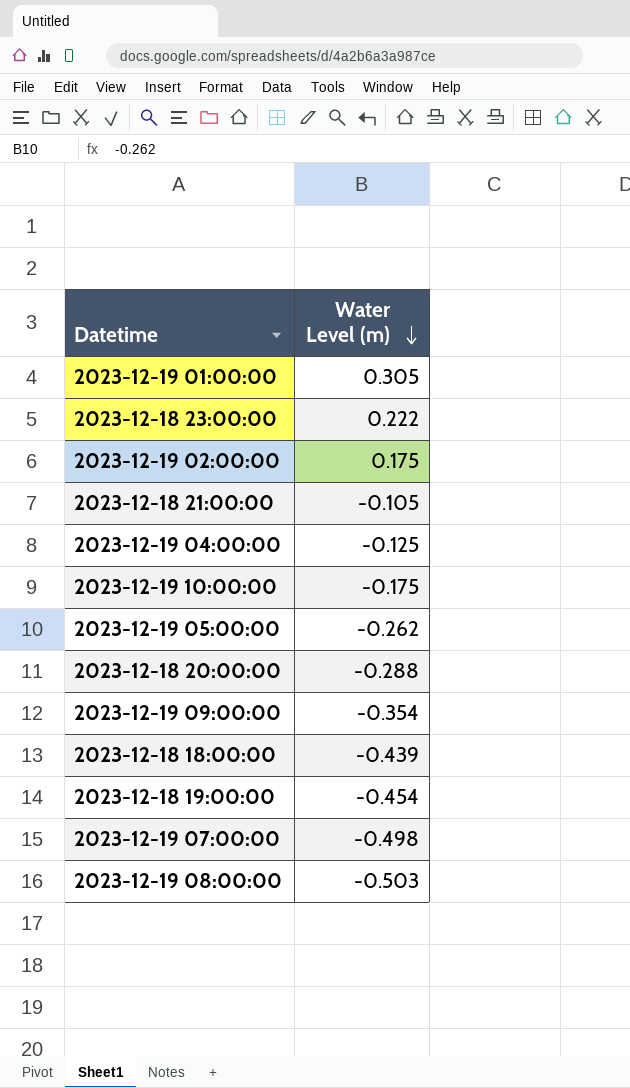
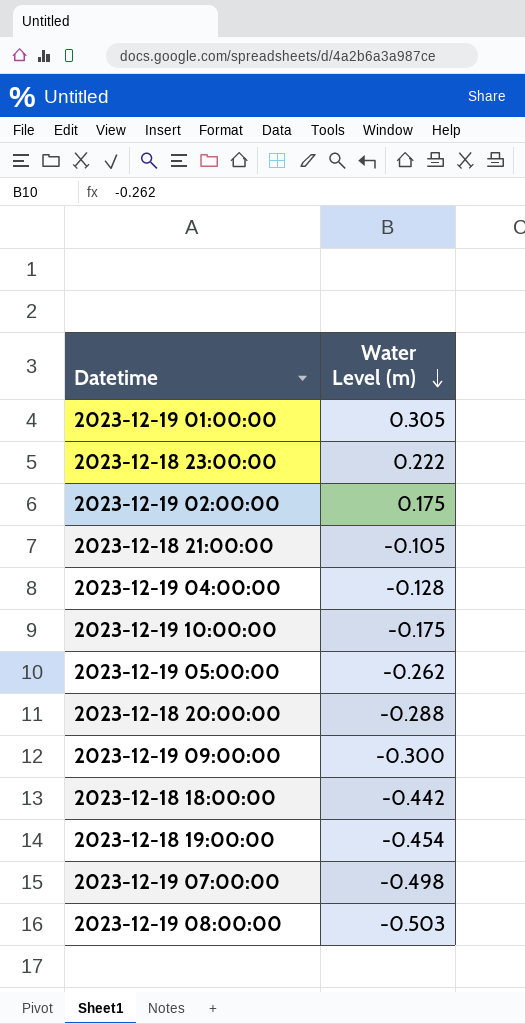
2023-12-19 04:00:00 | Water Level (m): -0.125 -> -0.128
2023-12-19 09:00:00 | Water Level (m): -0.354 -> -0.300
2023-12-18 18:00:00 | Water Level (m): -0.439 -> -0.442

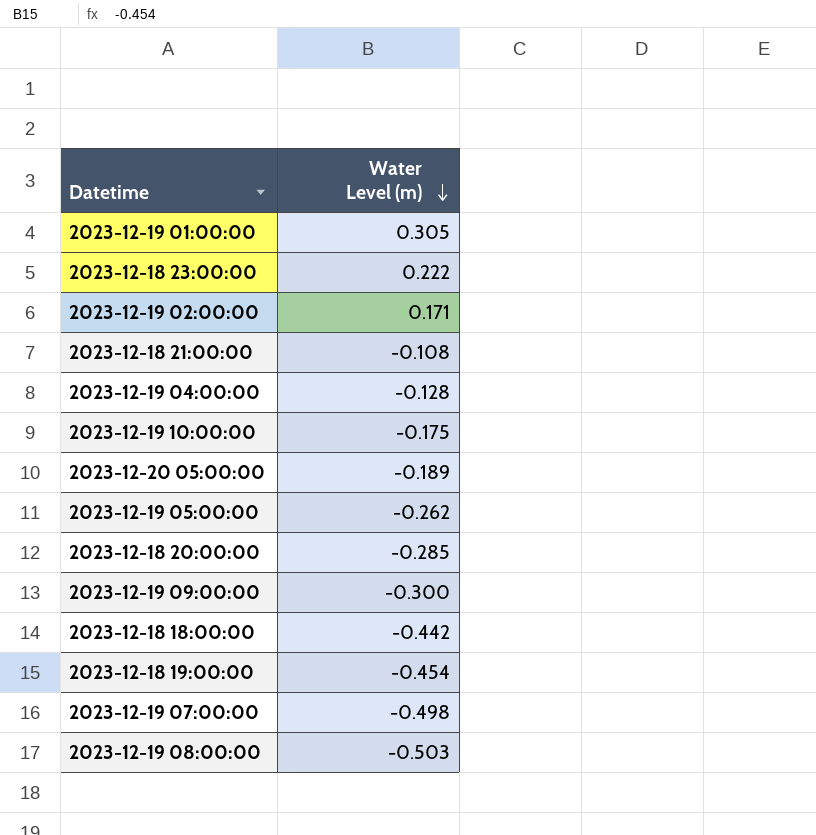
2023-12-19 02:00:00 | Water Level (m): 0.175 -> 0.171
2023-12-18 21:00:00 | Water Level (m): -0.105 -> -0.108
row 2023-12-20 05:00:00: none -> -0.189
2023-12-18 20:00:00 | Water Level (m): -0.288 -> -0.285

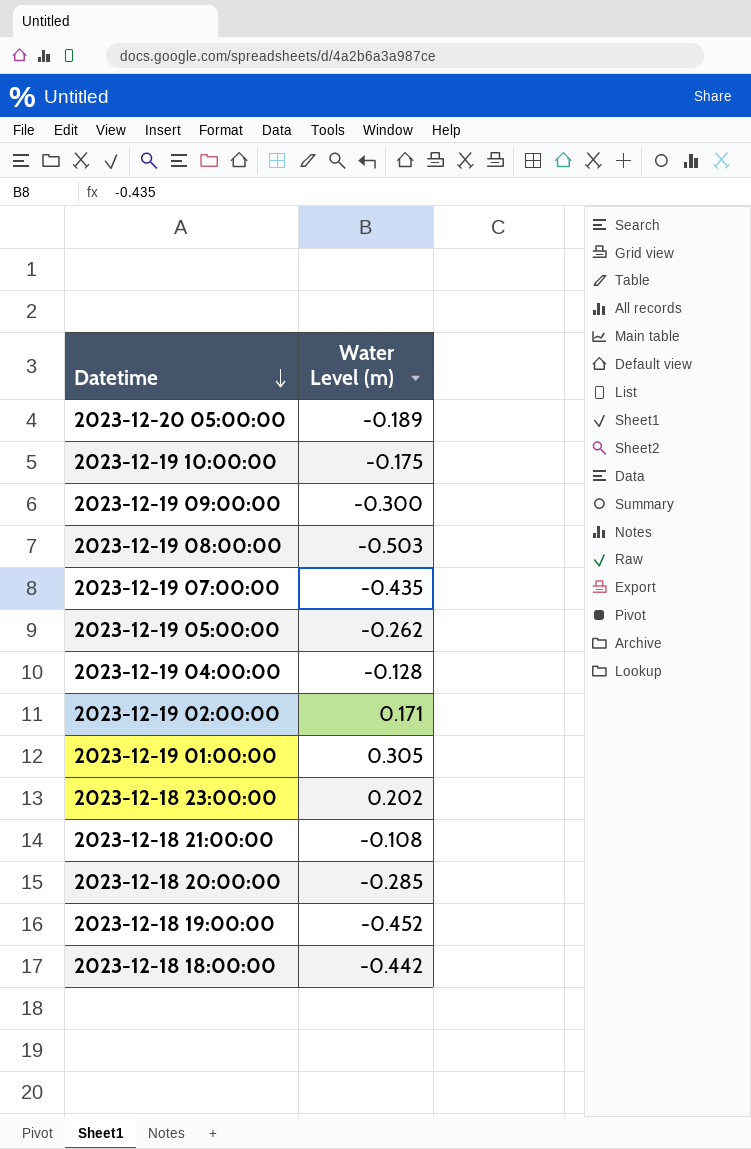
row order: Water Level (m) descending -> Datetime descending
2023-12-19 07:00:00 | Water Level (m): -0.498 -> -0.435
2023-12-18 23:00:00 | Water Level (m): 0.222 -> 0.202
2023-12-18 19:00:00 | Water Level (m): -0.454 -> -0.452

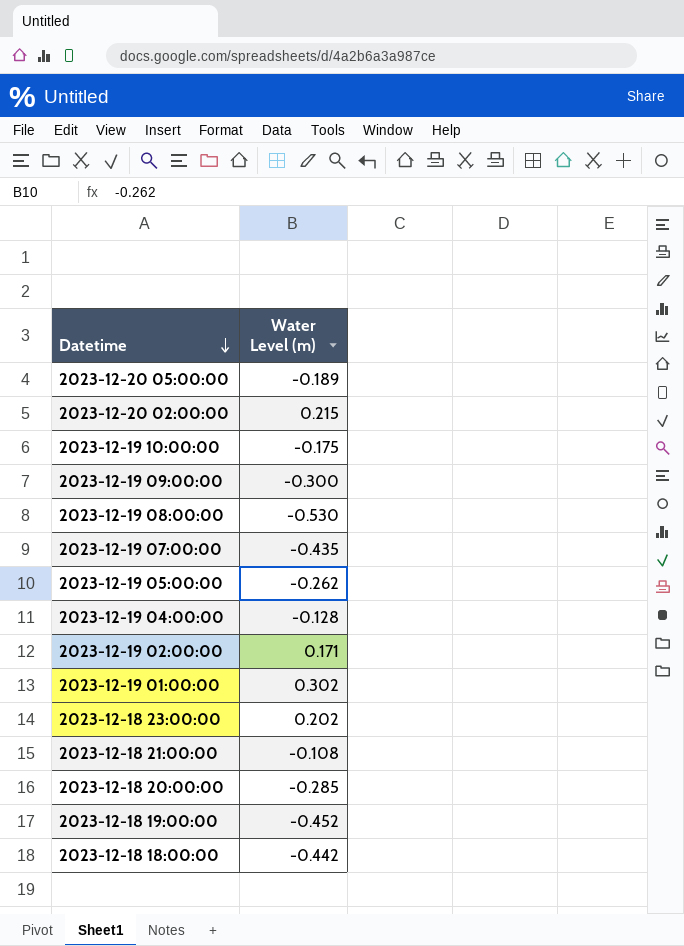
row 2023-12-20 02:00:00: none -> 0.215
2023-12-19 08:00:00 | Water Level (m): -0.503 -> -0.530
2023-12-19 01:00:00 | Water Level (m): 0.305 -> 0.302

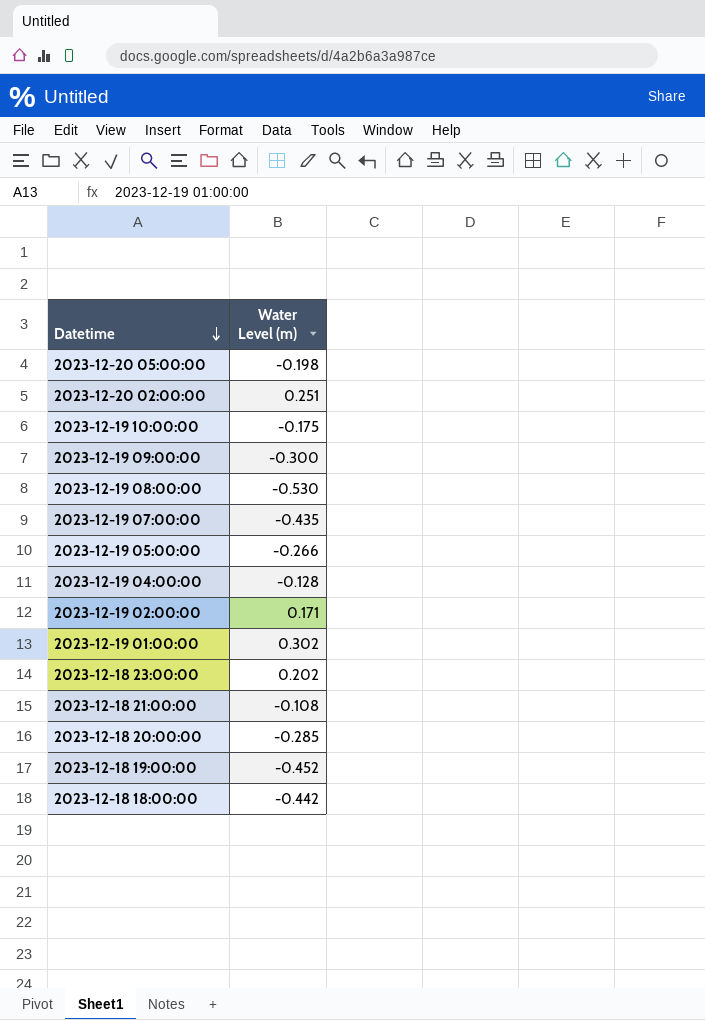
2023-12-20 05:00:00 | Water Level (m): -0.189 -> -0.198
2023-12-20 02:00:00 | Water Level (m): 0.215 -> 0.251
2023-12-19 05:00:00 | Water Level (m): -0.262 -> -0.266

